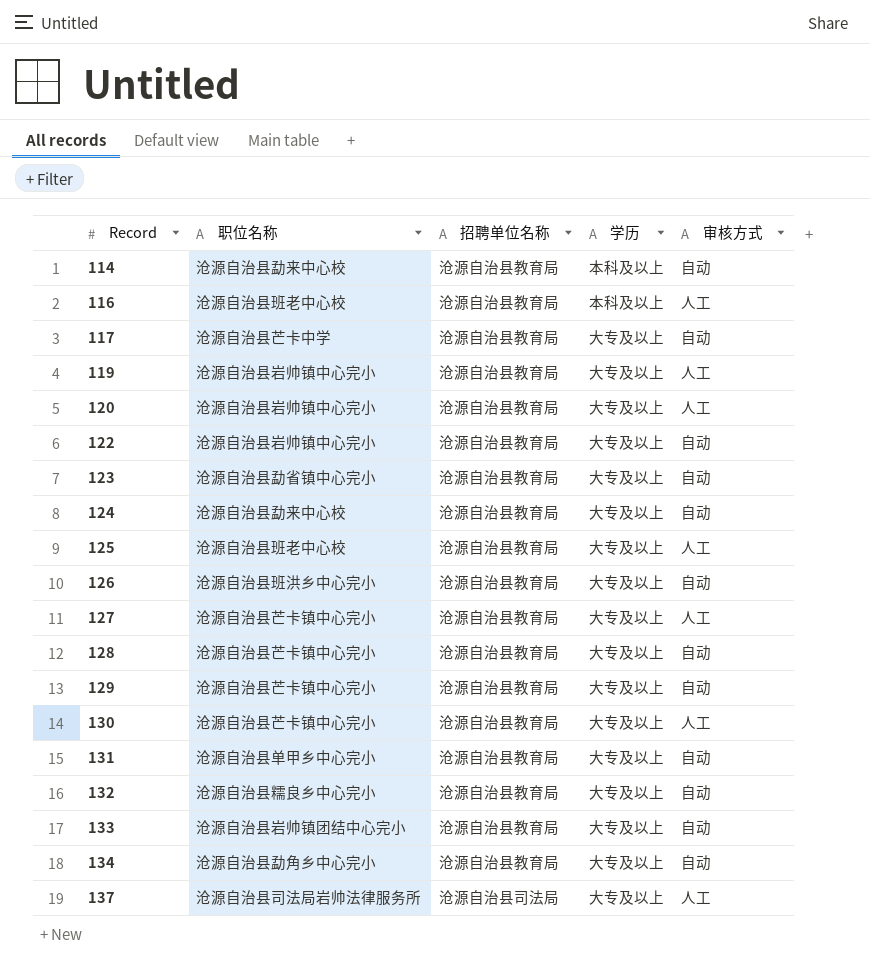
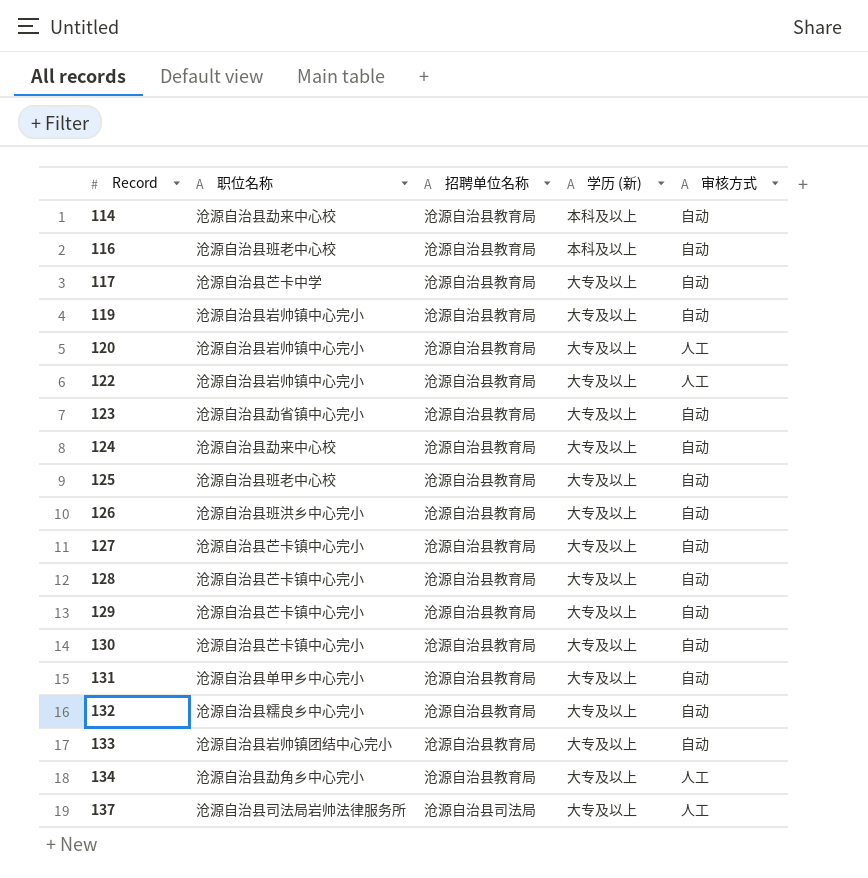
column name: 学历 -> 学历 (新)
116 | 审核方式: 人工 -> 自动
119 | 审核方式: 人工 -> 自动
122 | 审核方式: 自动 -> 人工
125 | 审核方式: 人工 -> 自动
127 | 审核方式: 人工 -> 自动
130 | 审核方式: 人工 -> 自动
134 | 审核方式: 自动 -> 人工

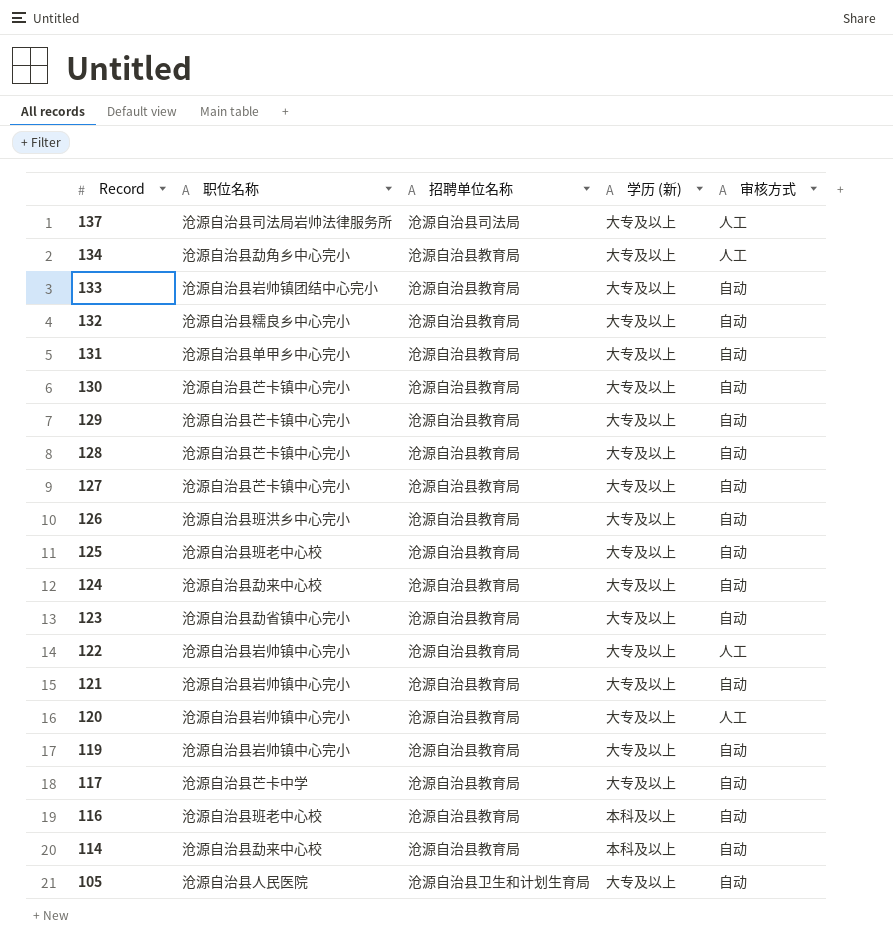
row order: Record ascending -> Record descending
row 121: none -> 沧源自治县岩帅镇中心完小 | 沧源自治县教育局 | 大专及以上 | 自动
row 105: none -> 沧源自治县人民医院 | 沧源自治县卫生和计划生育局 | 大专及以上 | 自动

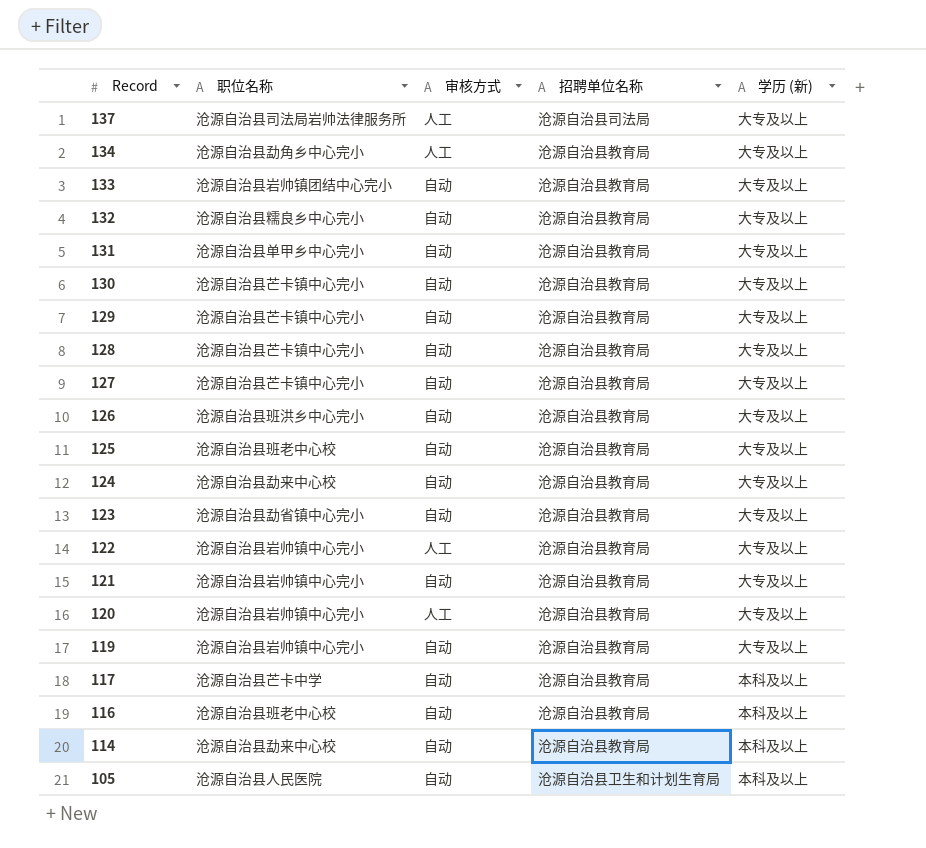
column 审核方式 | position: 5 -> 3
117 | 学历 (新): 大专及以上 -> 本科及以上
105 | 学历 (新): 大专及以上 -> 本科及以上

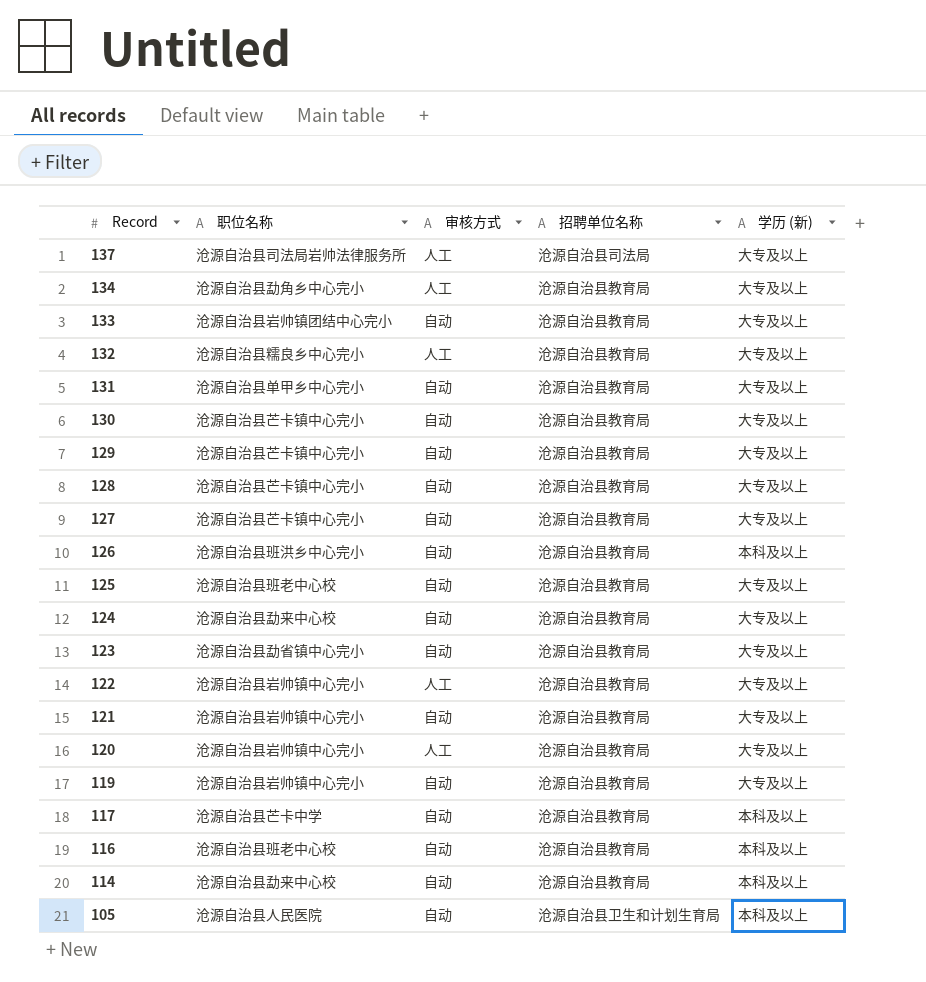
132 | 审核方式: 自动 -> 人工
126 | 学历 (新): 大专及以上 -> 本科及以上

